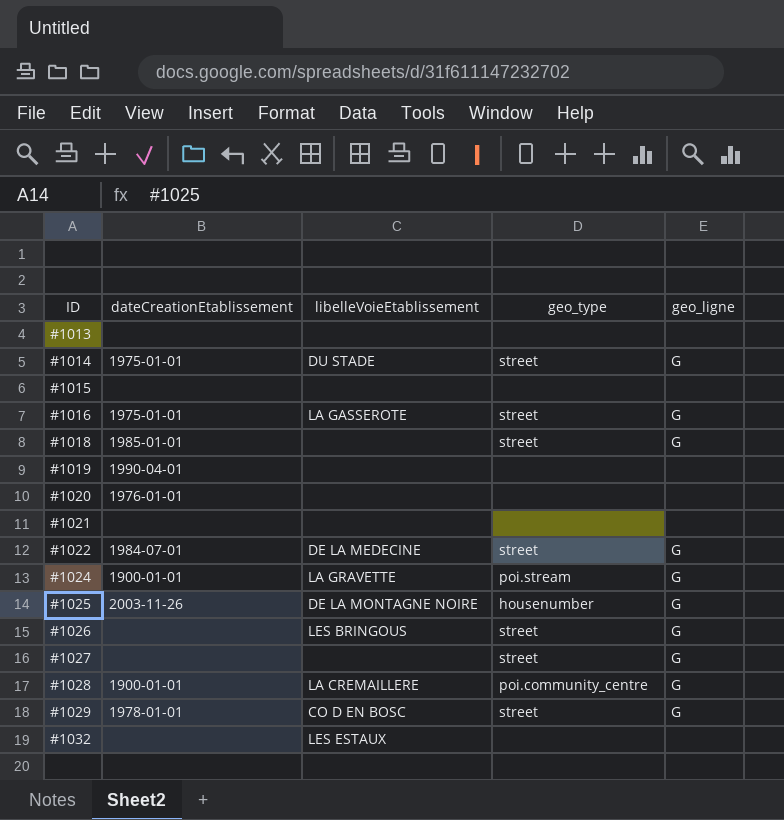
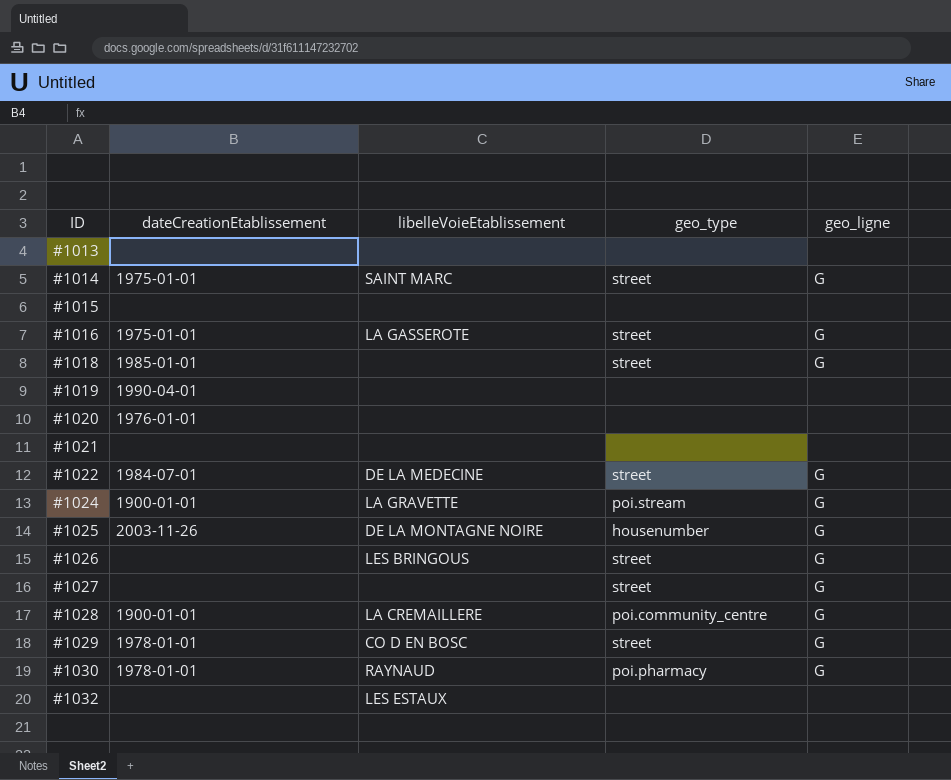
#1014 | libelleVoieEtablissement: DU STADE -> SAINT MARC
row #1030: none -> 1978-01-01 | RAYNAUD | poi.pharmacy | G

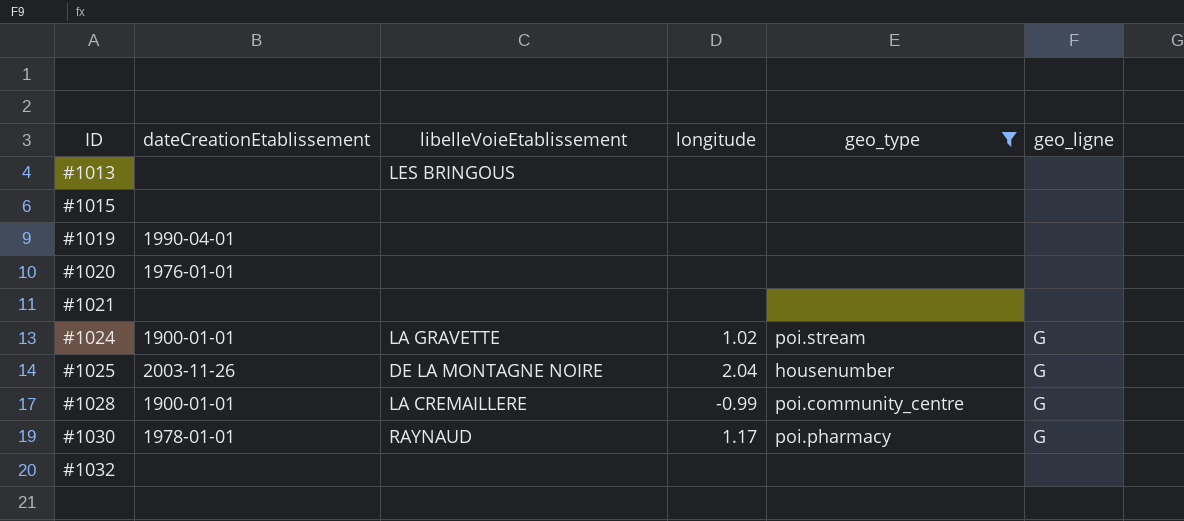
filter: none -> geo_type != street
column longitude | position: none -> 4
#1013 | libelleVoieEtablissement: none -> LES BRINGOUS
#1032 | libelleVoieEtablissement: LES ESTAUX -> none

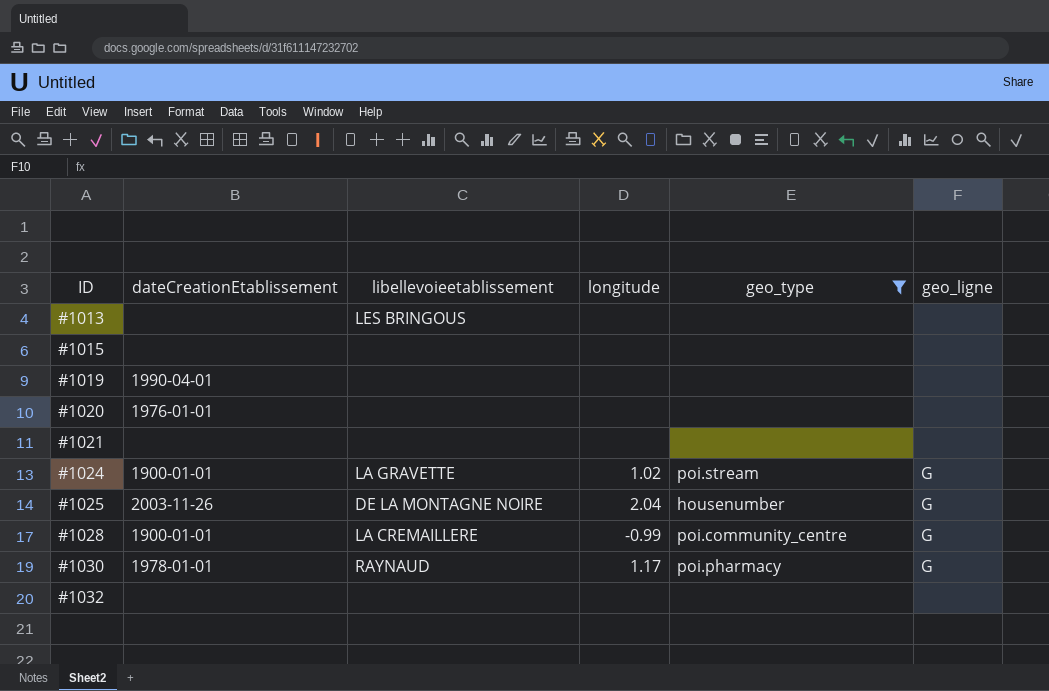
column name: libelleVoieEtablissement -> libellevoieetablissement

